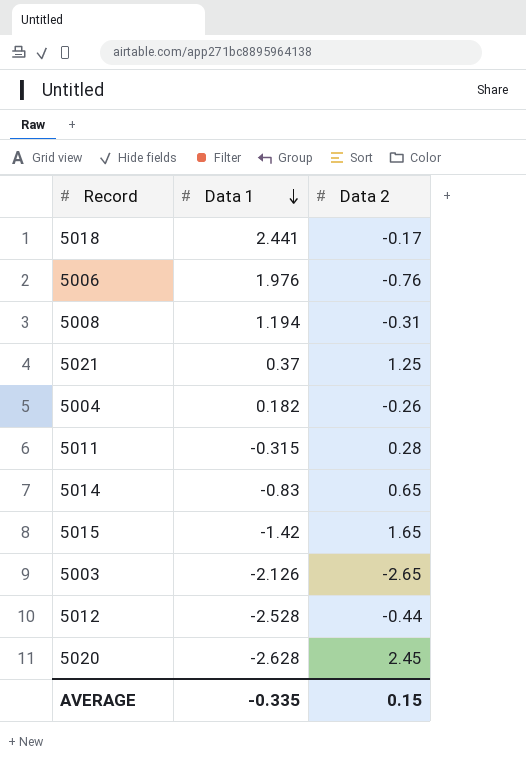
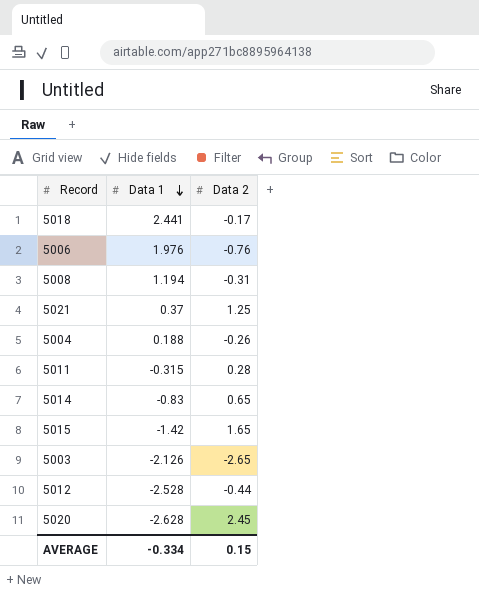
5004 | Data 1: 0.182 -> 0.188
AVERAGE | Data 1: -0.335 -> -0.334

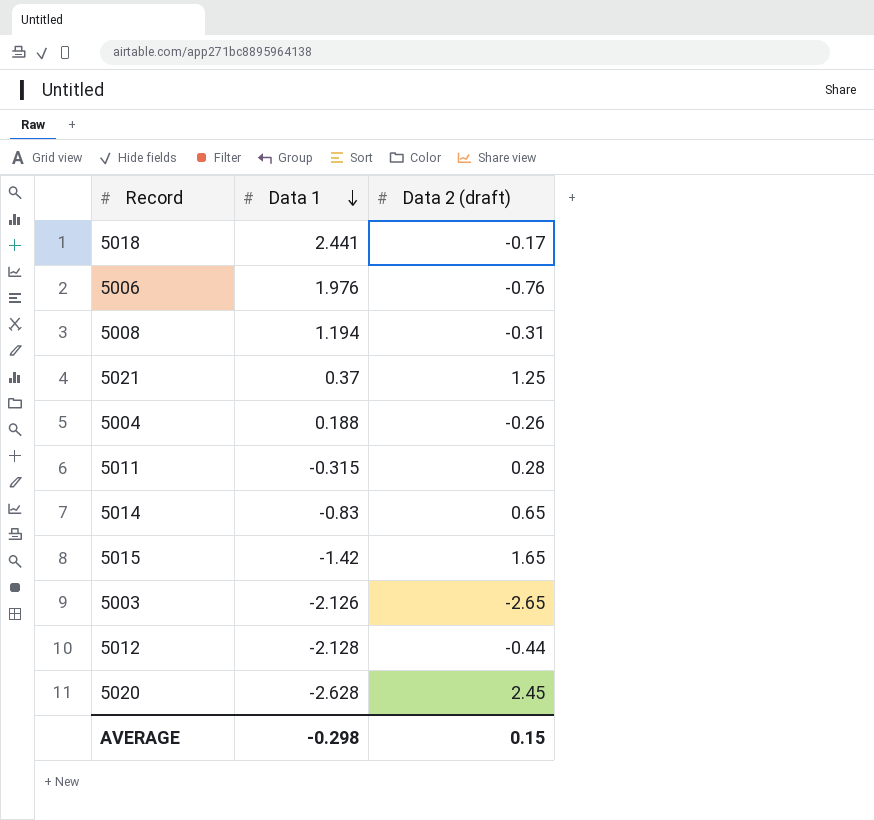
column name: Data 2 -> Data 2 (draft)
5012 | Data 1: -2.528 -> -2.128
AVERAGE | Data 1: -0.334 -> -0.298

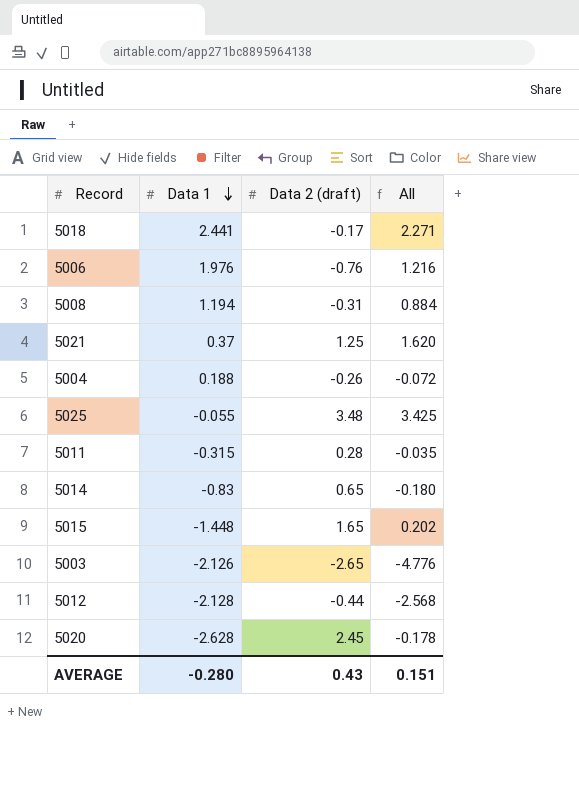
column All | formula: none -> [Data 1] + [Data 2 (draft)]
row 5025: none -> -0.055 | 3.48 | 3.425
5015 | Data 1: -1.42 -> -1.448
AVERAGE | Data 1: -0.298 -> -0.280
AVERAGE | Data 2 (draft): 0.15 -> 0.43

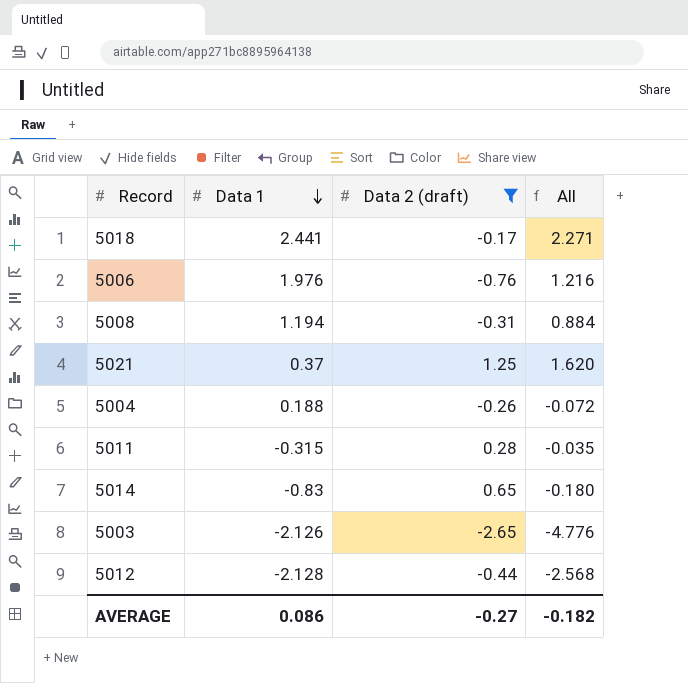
filter: none -> Data 2 (draft) <= 1.25
AVERAGE | Data 1: -0.280 -> 0.086
AVERAGE | Data 2 (draft): 0.43 -> -0.27
AVERAGE | All: 0.151 -> -0.182

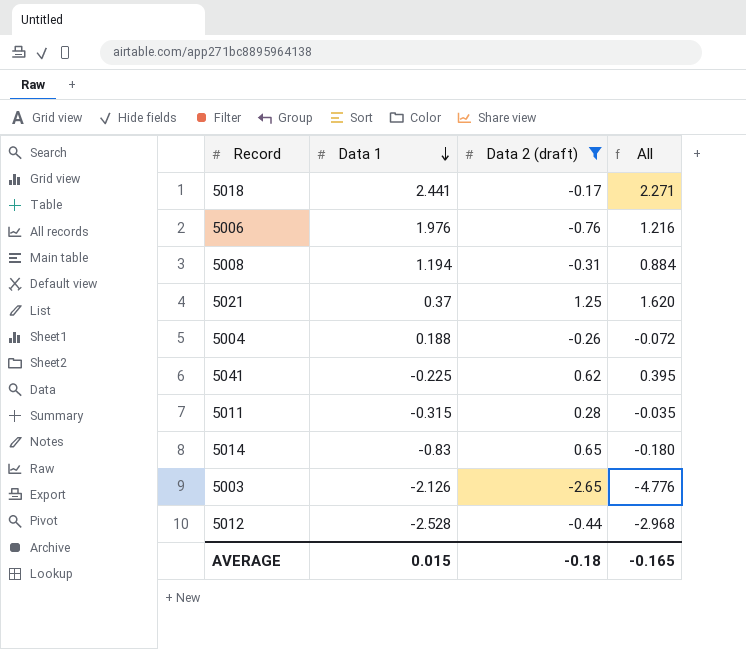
row 5041: none -> -0.225 | 0.62 | 0.395
5012 | Data 1: -2.128 -> -2.528
5012 | All: -2.568 -> -2.968
AVERAGE | Data 1: 0.086 -> 0.015
AVERAGE | Data 2 (draft): -0.27 -> -0.18
AVERAGE | All: -0.182 -> -0.165

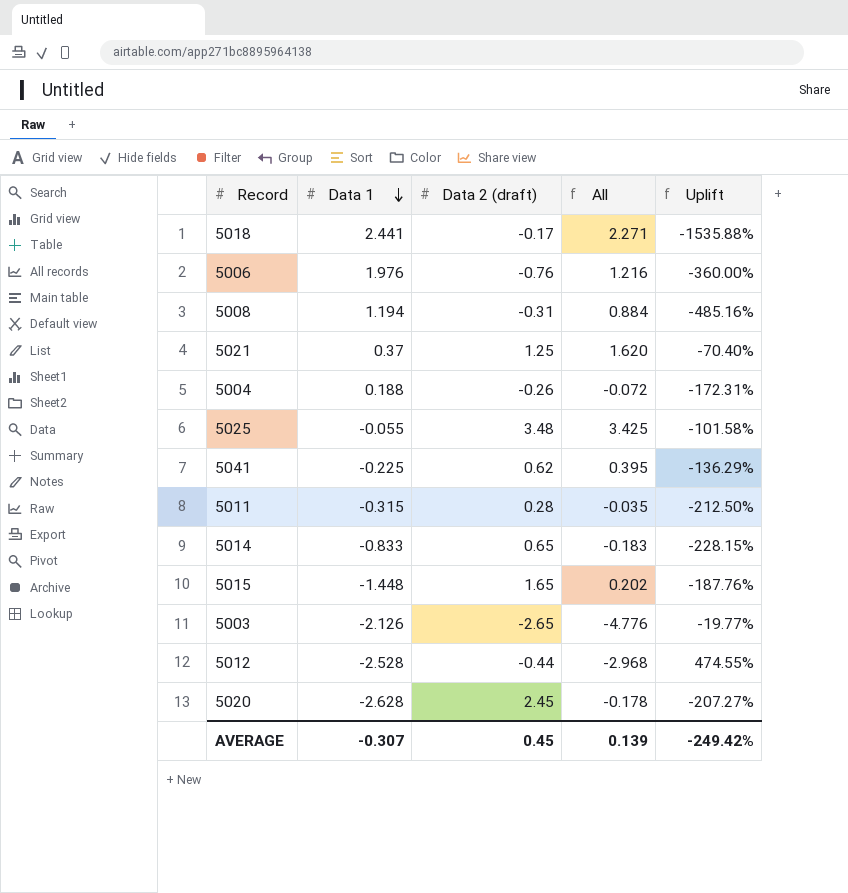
filter: Data 2 (draft) <= 1.25 -> none
column Uplift | formula: none -> ([Data 1] - [Data 2 (draft)]) / [Data 2 (draft)]
5014 | Data 1: -0.83 -> -0.833
5014 | All: -0.180 -> -0.183
AVERAGE | Data 1: 0.015 -> -0.307
AVERAGE | Data 2 (draft): -0.18 -> 0.45
AVERAGE | All: -0.165 -> 0.139

